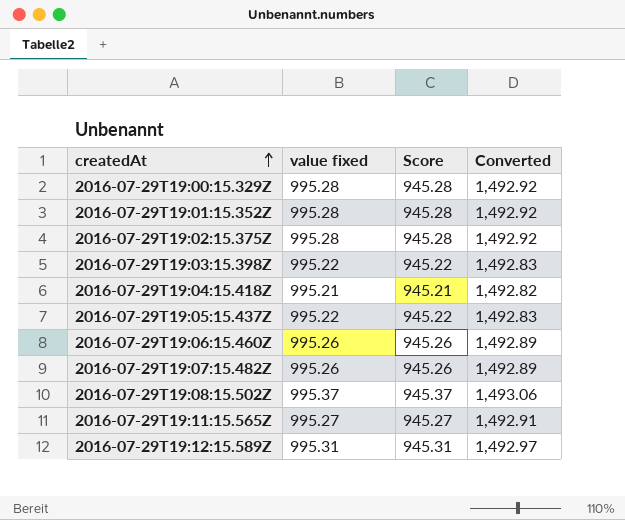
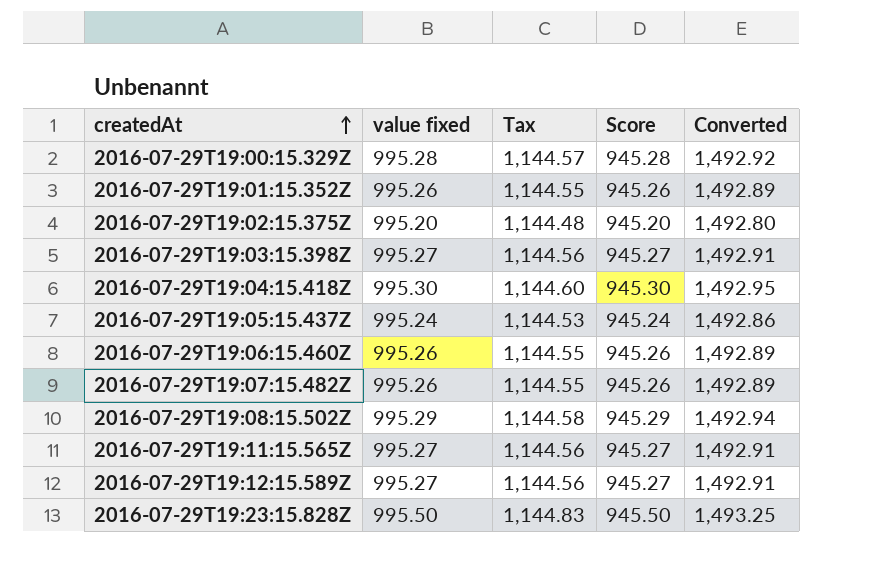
column Tax | formula: none -> [value fixed] * 1.15
2016-07-29T19:01:15.352Z | value fixed: 995.28 -> 995.26
2016-07-29T19:01:15.352Z | Score: 945.28 -> 945.26
2016-07-29T19:01:15.352Z | Converted: 1,492.92 -> 1,492.89
2016-07-29T19:02:15.375Z | value fixed: 995.28 -> 995.20
2016-07-29T19:02:15.375Z | Score: 945.28 -> 945.20
2016-07-29T19:02:15.375Z | Converted: 1,492.92 -> 1,492.80
2016-07-29T19:03:15.398Z | value fixed: 995.22 -> 995.27
2016-07-29T19:03:15.398Z | Score: 945.22 -> 945.27
2016-07-29T19:03:15.398Z | Converted: 1,492.83 -> 1,492.91
2016-07-29T19:04:15.418Z | value fixed: 995.21 -> 995.30
2016-07-29T19:04:15.418Z | Score: 945.21 -> 945.30
2016-07-29T19:04:15.418Z | Converted: 1,492.82 -> 1,492.95
2016-07-29T19:05:15.437Z | value fixed: 995.22 -> 995.24
2016-07-29T19:05:15.437Z | Score: 945.22 -> 945.24
2016-07-29T19:05:15.437Z | Converted: 1,492.83 -> 1,492.86
2016-07-29T19:08:15.502Z | value fixed: 995.37 -> 995.29
2016-07-29T19:08:15.502Z | Score: 945.37 -> 945.29
2016-07-29T19:08:15.502Z | Converted: 1,493.06 -> 1,492.94
2016-07-29T19:12:15.589Z | value fixed: 995.31 -> 995.27
2016-07-29T19:12:15.589Z | Score: 945.31 -> 945.27
2016-07-29T19:12:15.589Z | Converted: 1,492.97 -> 1,492.91
row 2016-07-29T19:23:15.828Z: none -> 995.50 | 1,144.83 | 945.50 | 1,493.25

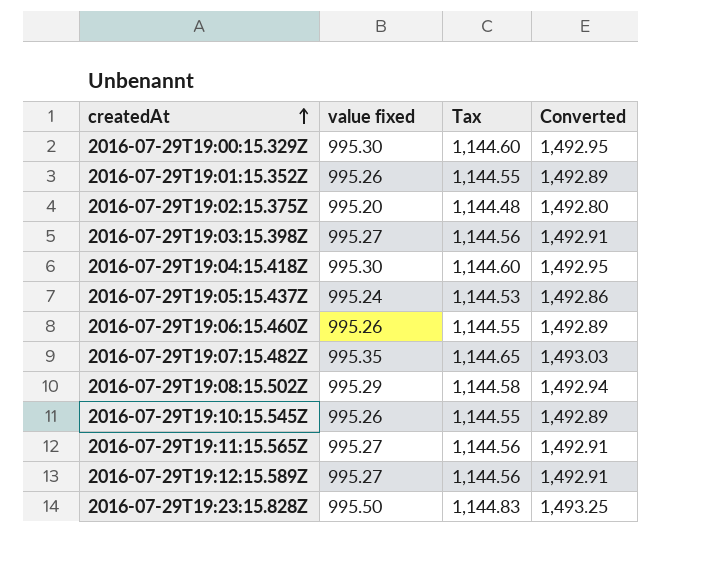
column Score | formula: [value fixed] - 50 -> none
2016-07-29T19:00:15.329Z | value fixed: 995.28 -> 995.30
2016-07-29T19:00:15.329Z | Tax: 1,144.57 -> 1,144.60
2016-07-29T19:00:15.329Z | Converted: 1,492.92 -> 1,492.95
2016-07-29T19:07:15.482Z | value fixed: 995.26 -> 995.35
2016-07-29T19:07:15.482Z | Tax: 1,144.55 -> 1,144.65
2016-07-29T19:07:15.482Z | Converted: 1,492.89 -> 1,493.03
row 2016-07-29T19:10:15.545Z: none -> 995.26 | 1,144.55 | 1,492.89

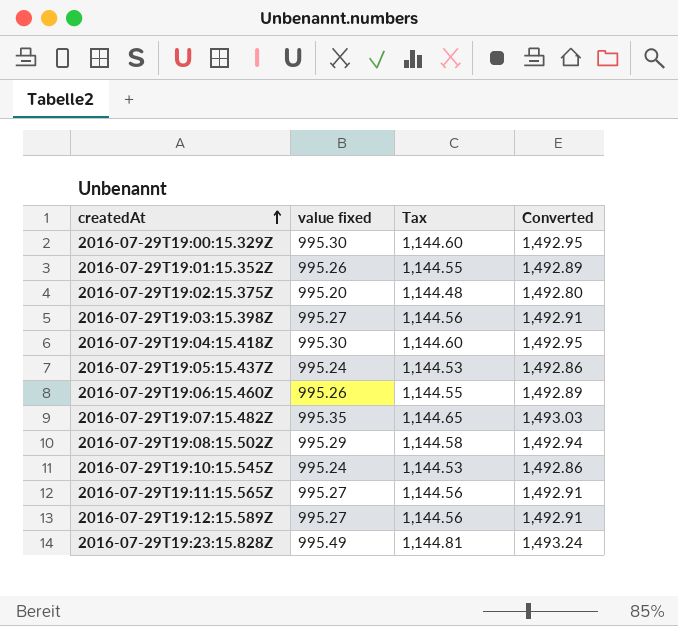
2016-07-29T19:10:15.545Z | value fixed: 995.26 -> 995.24
2016-07-29T19:10:15.545Z | Tax: 1,144.55 -> 1,144.53
2016-07-29T19:10:15.545Z | Converted: 1,492.89 -> 1,492.86
2016-07-29T19:23:15.828Z | value fixed: 995.50 -> 995.49
2016-07-29T19:23:15.828Z | Tax: 1,144.83 -> 1,144.81
2016-07-29T19:23:15.828Z | Converted: 1,493.25 -> 1,493.24

